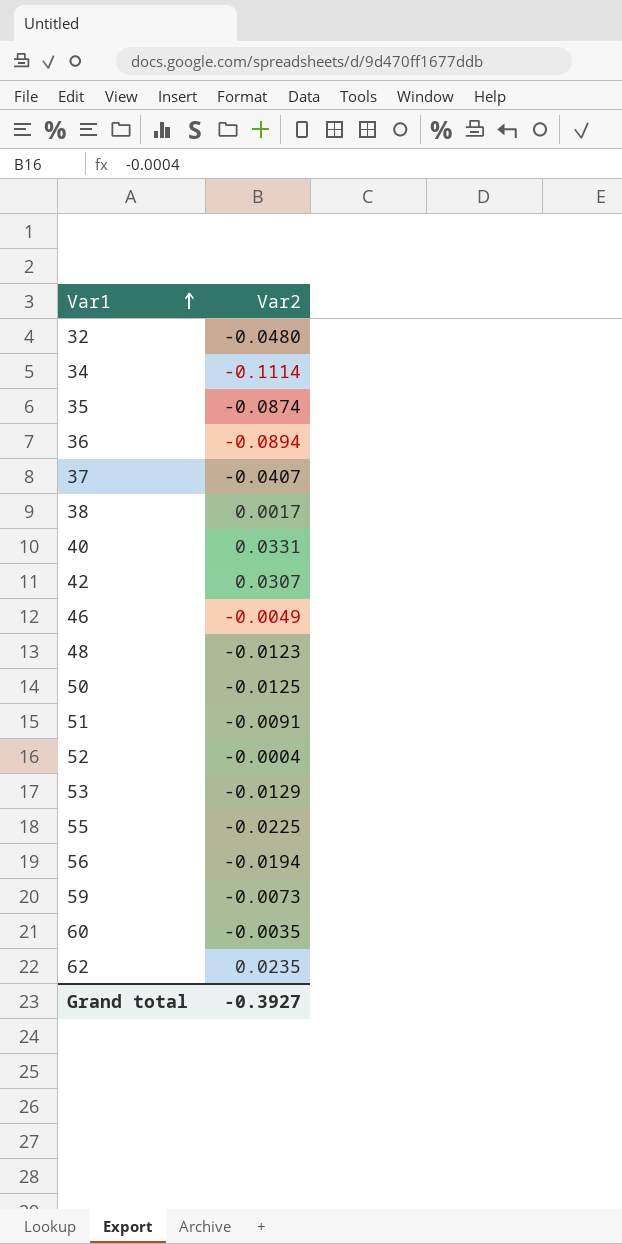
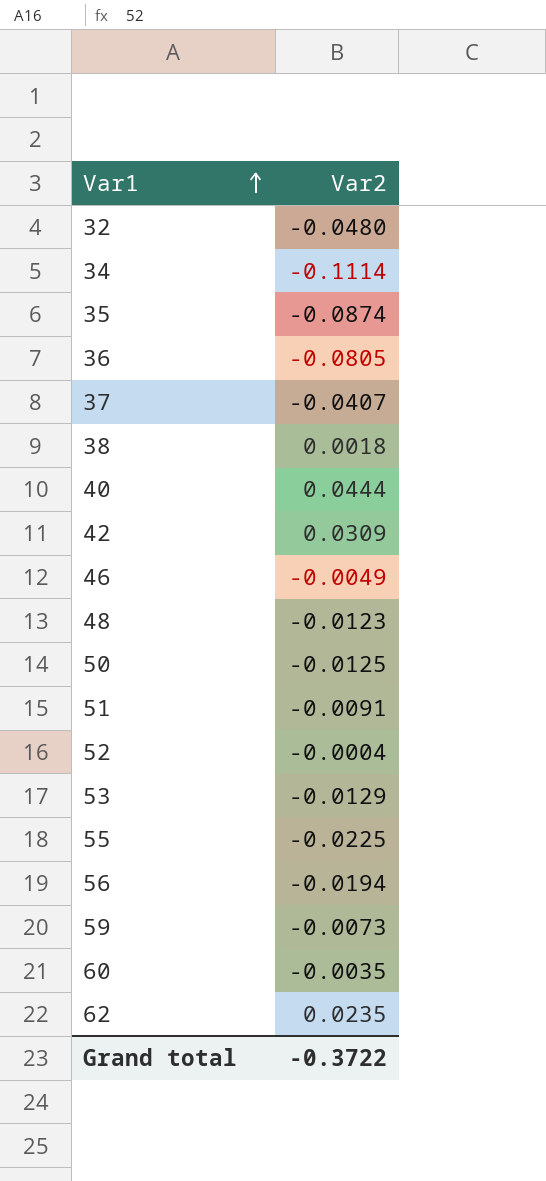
36 | Var2: -0.0894 -> -0.0805
38 | Var2: 0.0017 -> 0.0018
40 | Var2: 0.0331 -> 0.0444
42 | Var2: 0.0307 -> 0.0309
Grand total | Var2: -0.3927 -> -0.3722

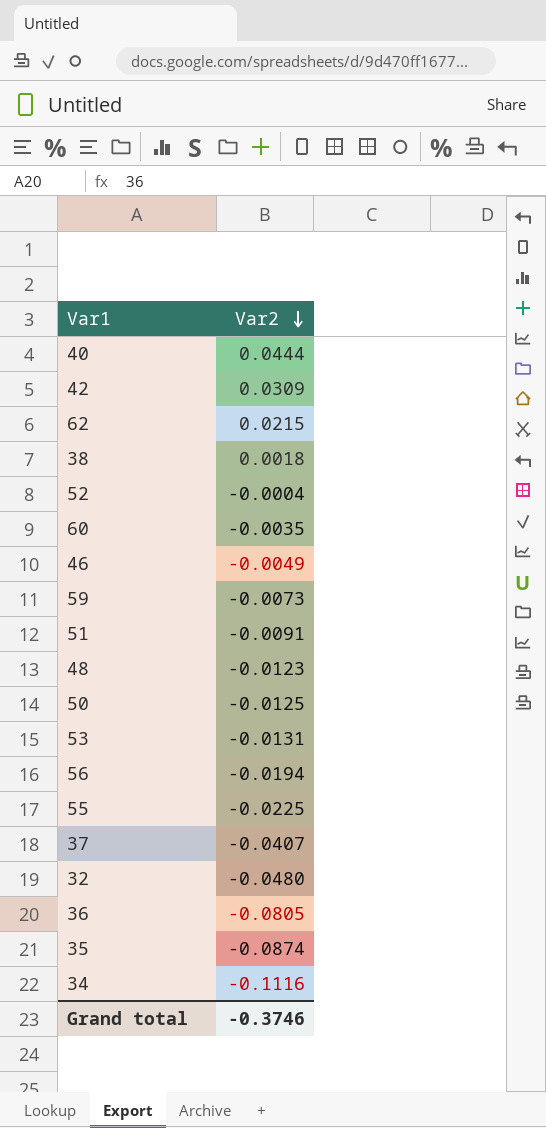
row order: Var1 ascending -> Var2 descending
62 | Var2: 0.0235 -> 0.0215
53 | Var2: -0.0129 -> -0.0131
34 | Var2: -0.1114 -> -0.1116
Grand total | Var2: -0.3722 -> -0.3746

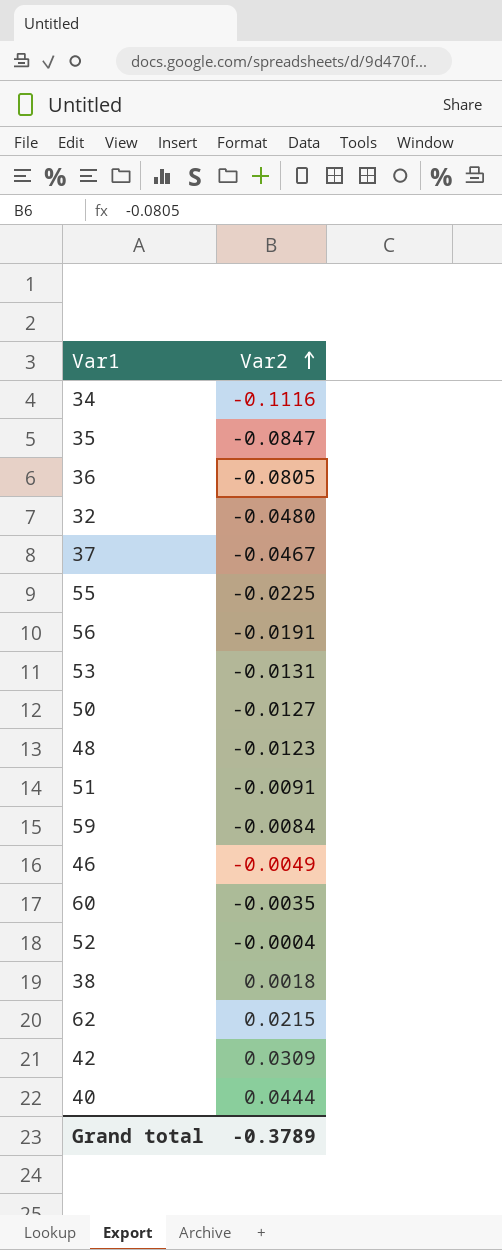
row order: Var2 descending -> Var2 ascending
35 | Var2: -0.0874 -> -0.0847
37 | Var2: -0.0407 -> -0.0467
56 | Var2: -0.0194 -> -0.0191
50 | Var2: -0.0125 -> -0.0127
59 | Var2: -0.0073 -> -0.0084
Grand total | Var2: -0.3746 -> -0.3789

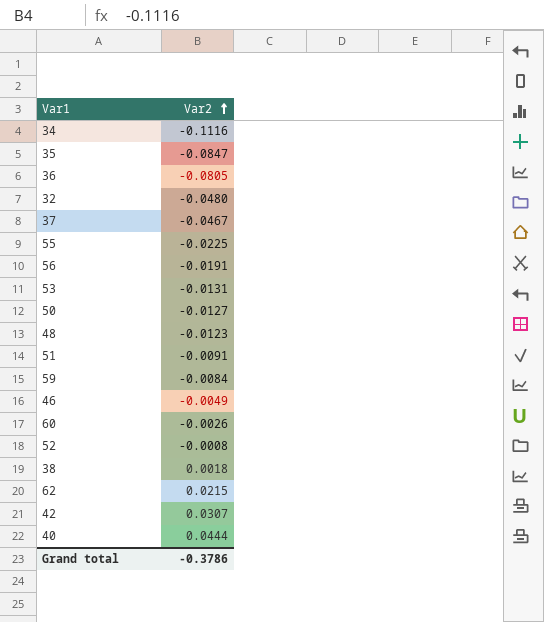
60 | Var2: -0.0035 -> -0.0026
52 | Var2: -0.0004 -> -0.0008
42 | Var2: 0.0309 -> 0.0307
Grand total | Var2: -0.3789 -> -0.3786

